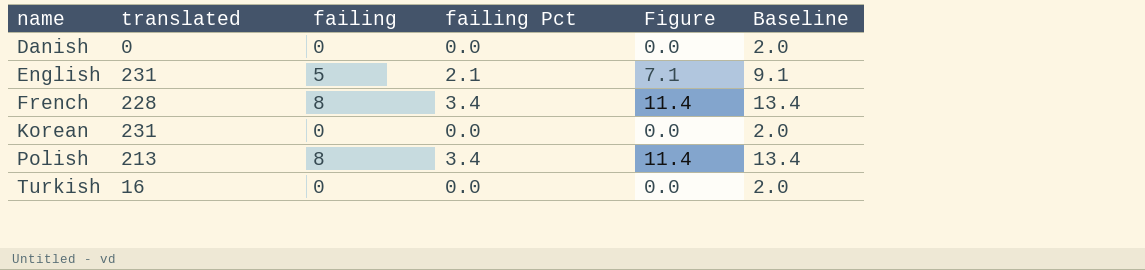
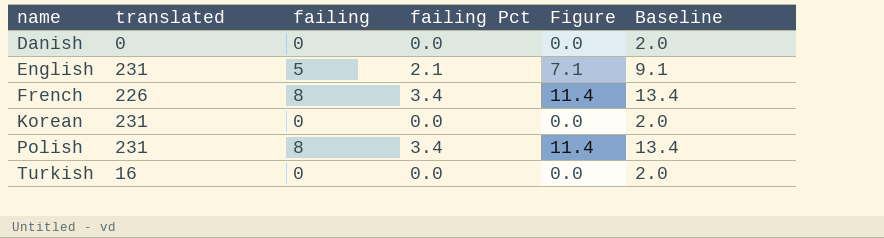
French | translated: 228 -> 226
Polish | translated: 213 -> 231

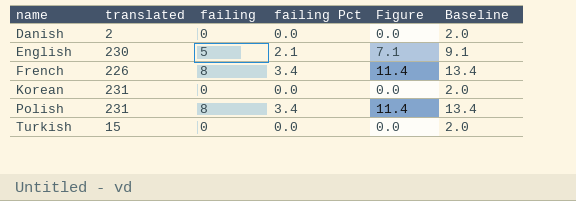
Danish | translated: 0 -> 2
English | translated: 231 -> 230
Turkish | translated: 16 -> 15

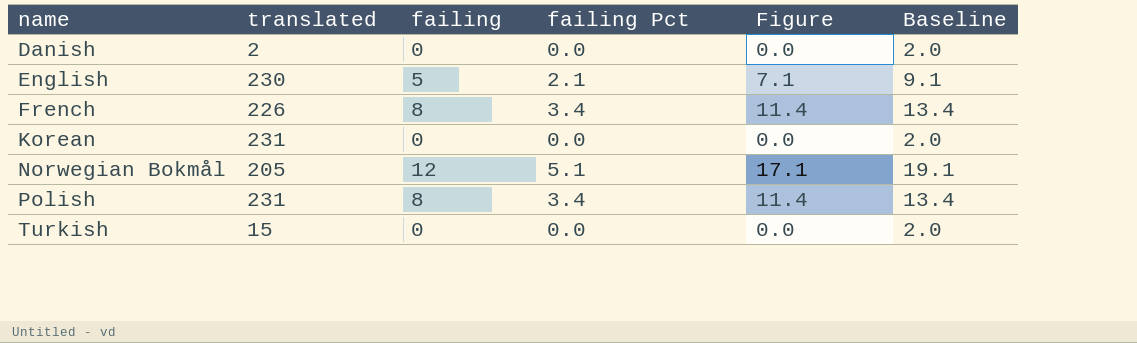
row Norwegian Bokmål: none -> 205 | 12 | 5.1 | 17.1 | 19.1

